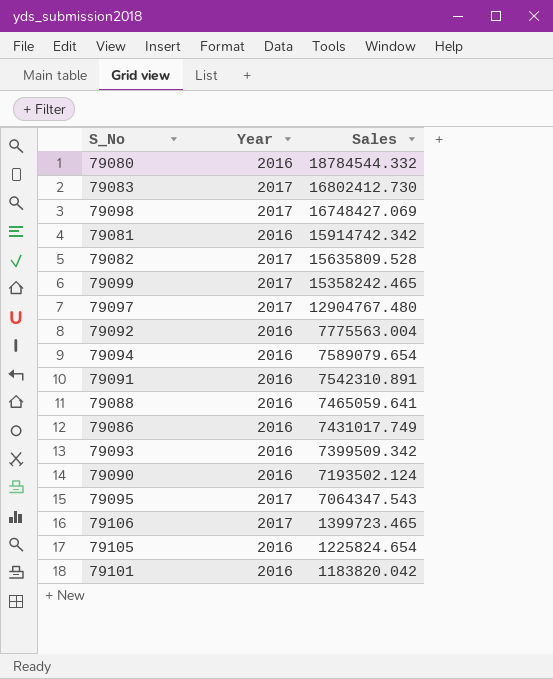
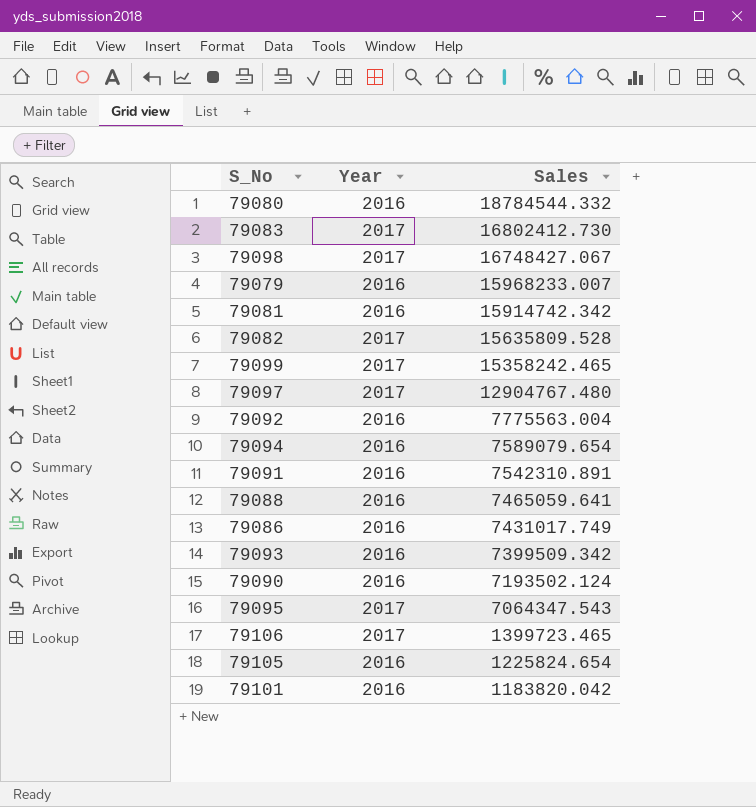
79098 | Sales: 16748427.069 -> 16748427.067
row 79079: none -> 2016 | 15968233.007

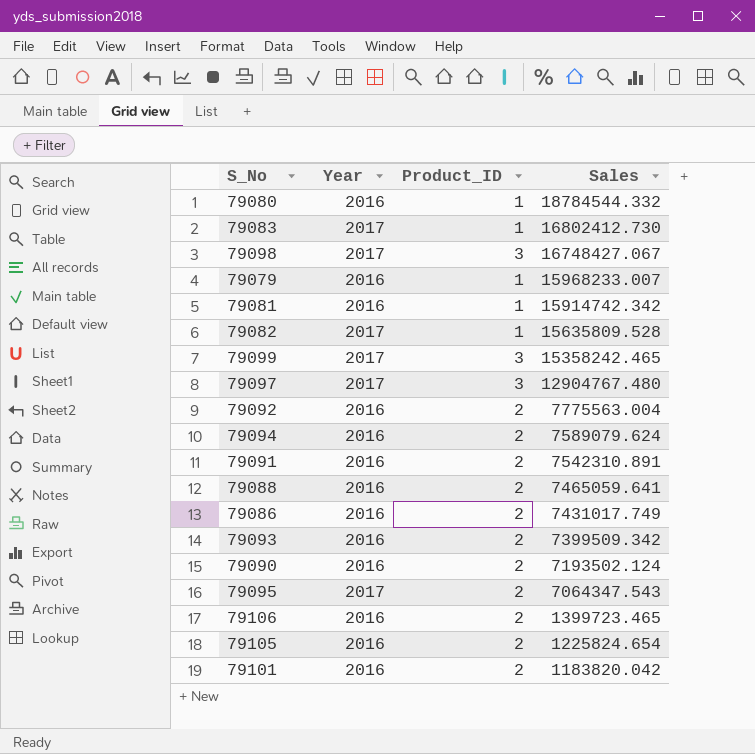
column Product_ID | position: none -> 3
79094 | Sales: 7589079.654 -> 7589079.624
79106 | Year: 2017 -> 2016

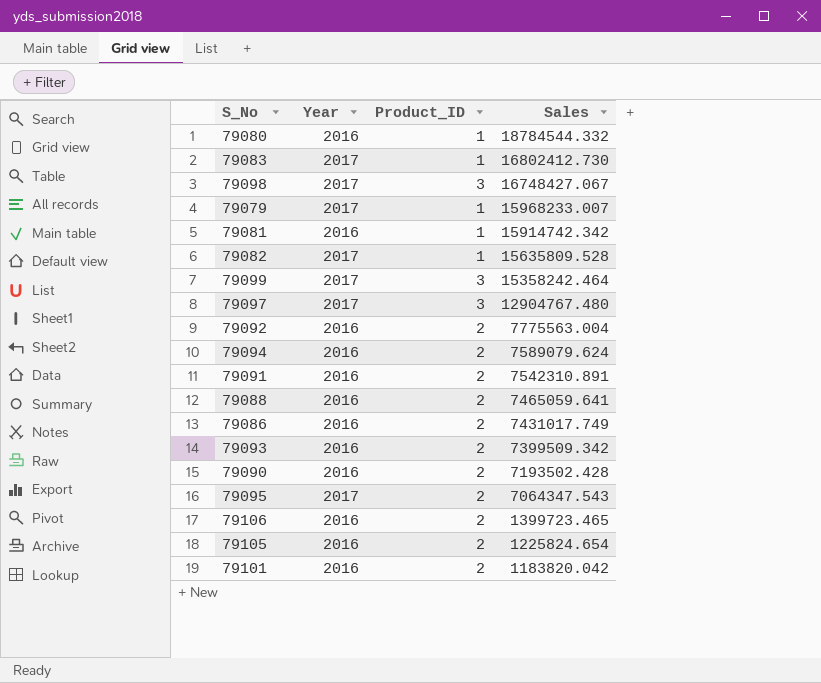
79079 | Year: 2016 -> 2017
79099 | Sales: 15358242.465 -> 15358242.464
79090 | Sales: 7193502.124 -> 7193502.428

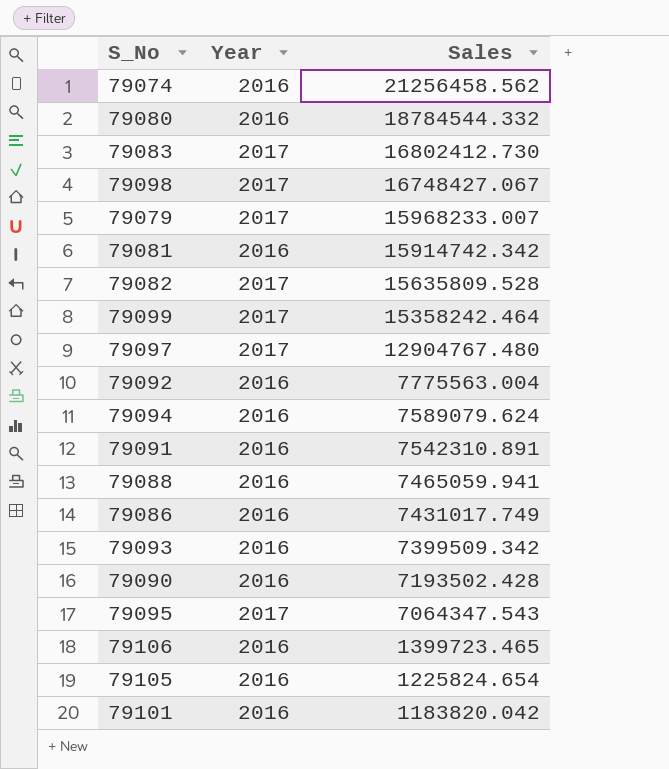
column Product_ID | position: 3 -> none
row 79074: none -> 2016 | 21256458.562
79088 | Sales: 7465059.641 -> 7465059.941

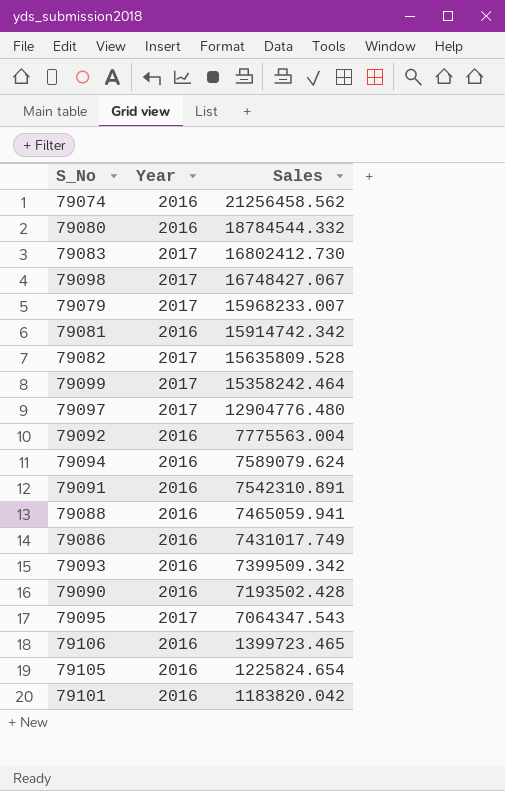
79097 | Sales: 12904767.480 -> 12904776.480

